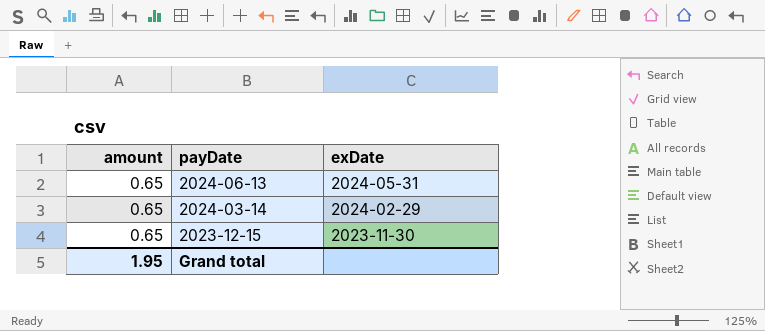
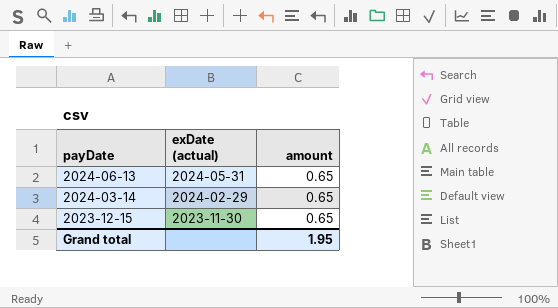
column name: exDate -> exDate (actual)
column amount | position: 1 -> 3

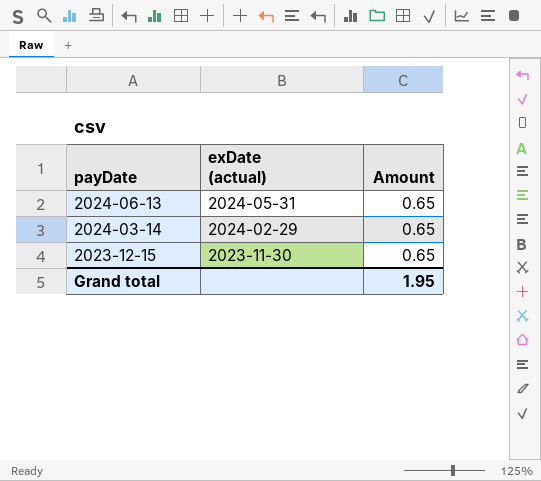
column name: amount -> Amount

